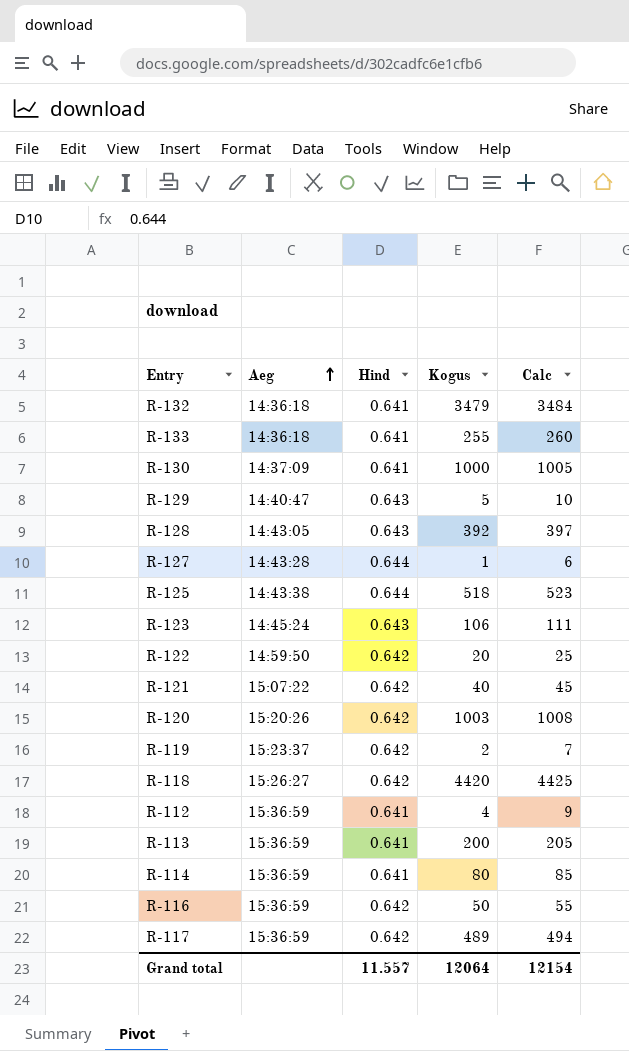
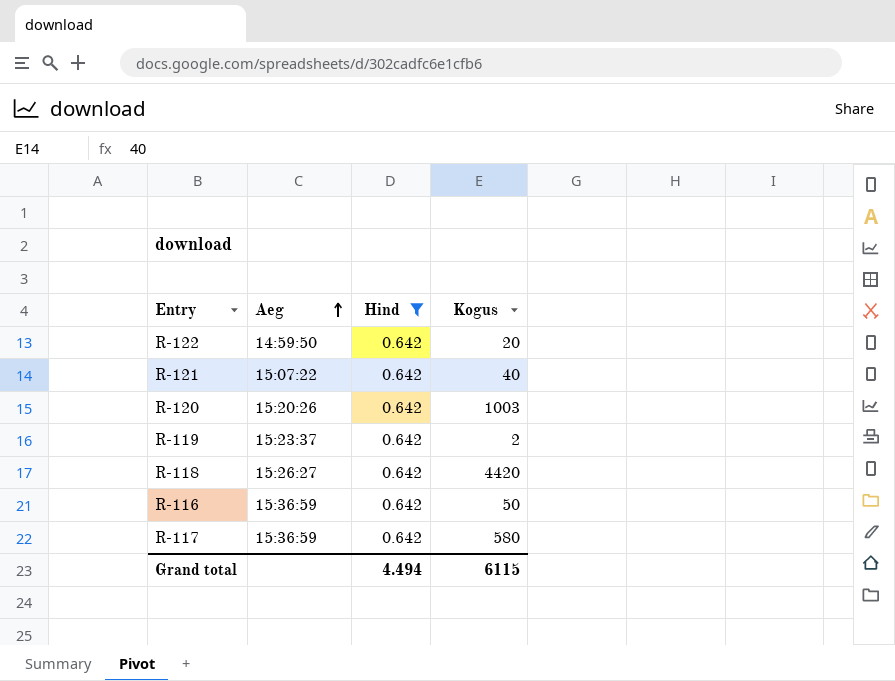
filter: none -> Hind = 0.642
column Calc | formula: [Kogus] + 5 -> none
R-117 | Kogus: 489 -> 580
Grand total | Hind: 11.557 -> 4.494
Grand total | Kogus: 12064 -> 6115

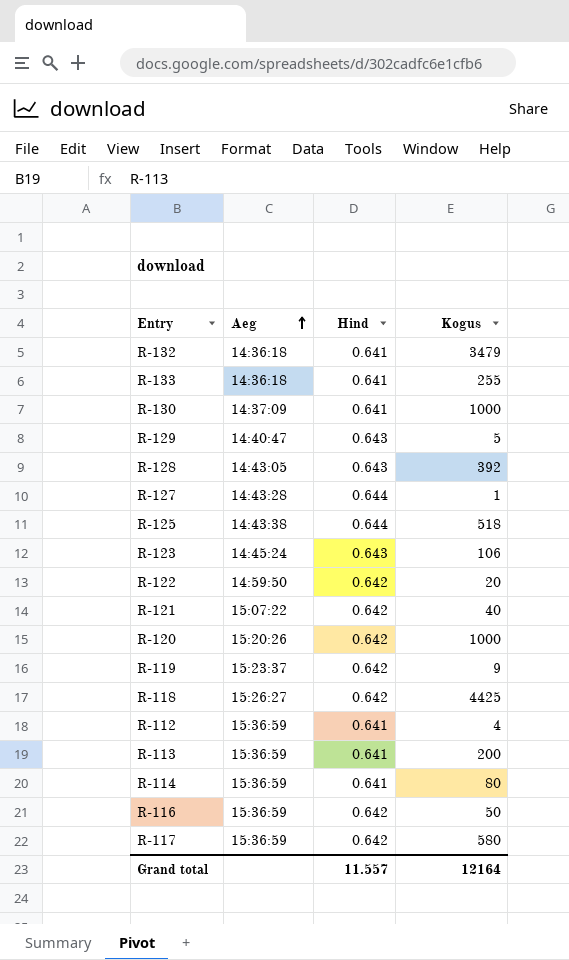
filter: Hind = 0.642 -> none
R-120 | Kogus: 1003 -> 1000
R-119 | Kogus: 2 -> 9
R-118 | Kogus: 4420 -> 4425
Grand total | Hind: 4.494 -> 11.557
Grand total | Kogus: 6115 -> 12164

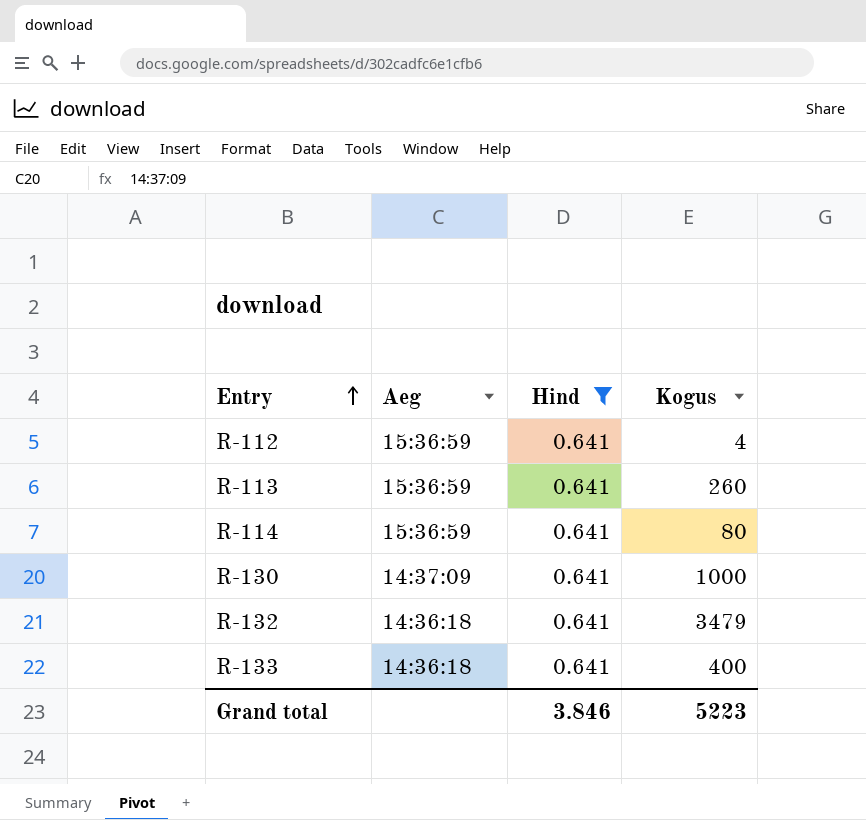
filter: none -> Hind = 0.641
row order: Aeg ascending -> Entry ascending
R-113 | Kogus: 200 -> 260
R-133 | Kogus: 255 -> 400
Grand total | Hind: 11.557 -> 3.846
Grand total | Kogus: 12164 -> 5223

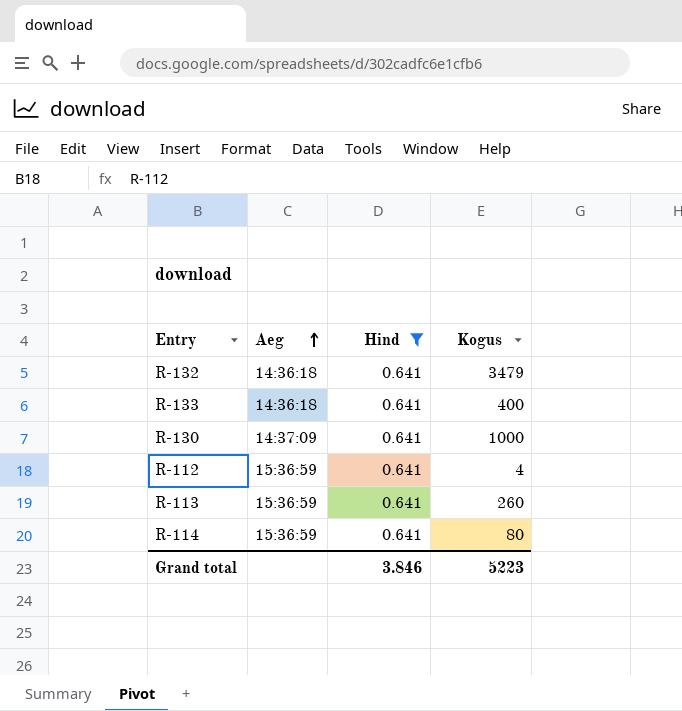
row order: Entry ascending -> Aeg ascending

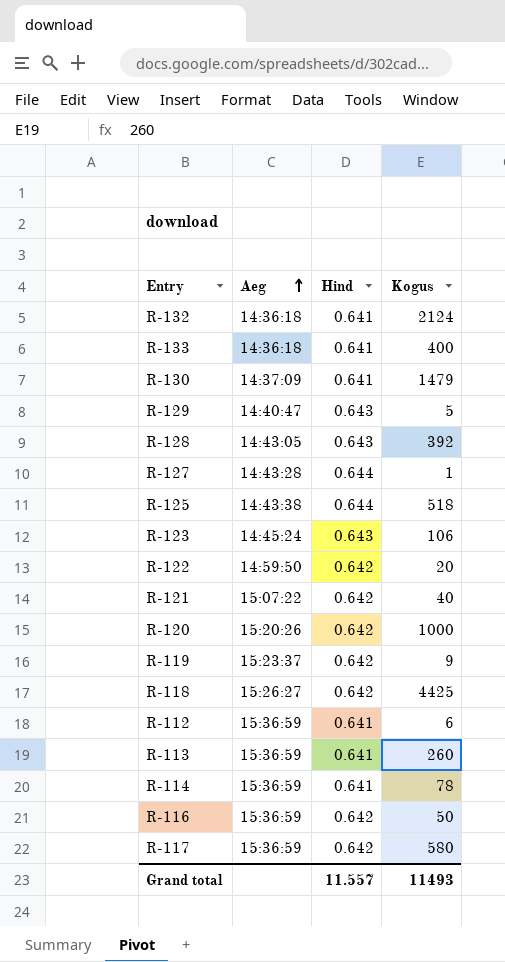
filter: Hind = 0.641 -> none
R-132 | Kogus: 3479 -> 2124
R-130 | Kogus: 1000 -> 1479
R-112 | Kogus: 4 -> 6
R-114 | Kogus: 80 -> 78
Grand total | Hind: 3.846 -> 11.557
Grand total | Kogus: 5223 -> 11493

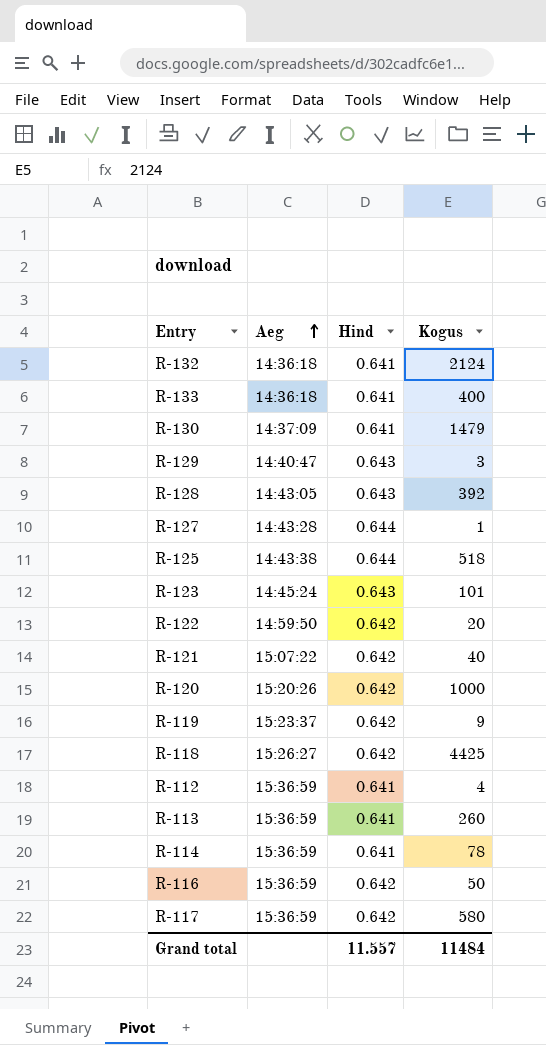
R-129 | Kogus: 5 -> 3
R-123 | Kogus: 106 -> 101
R-112 | Kogus: 6 -> 4
Grand total | Kogus: 11493 -> 11484

